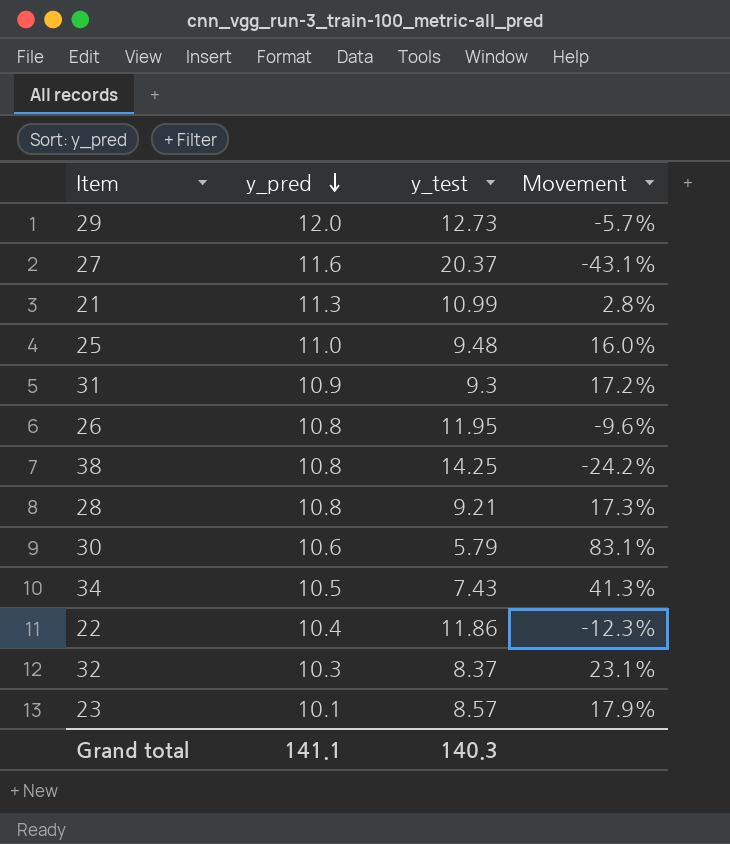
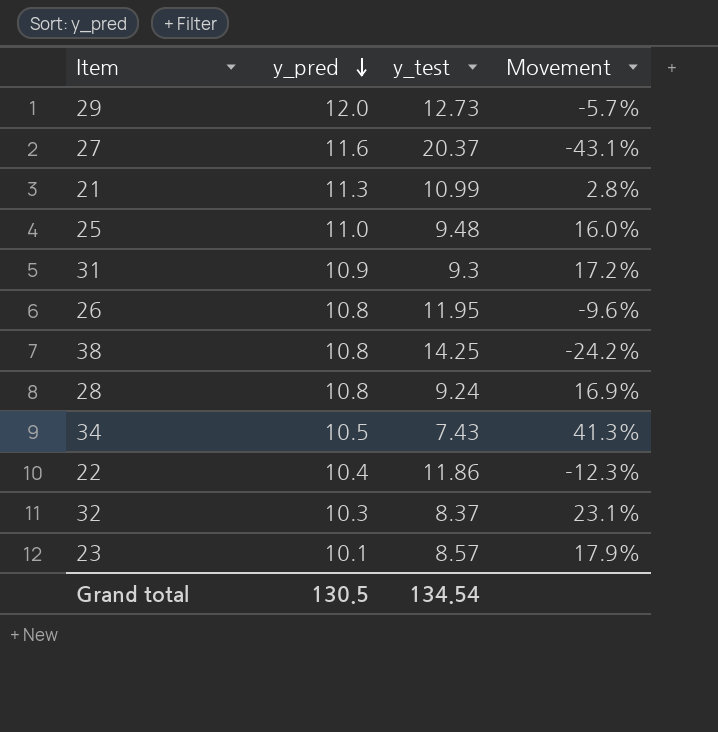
row 30: 10.6 | 5.79 | 83.1% -> none
28 | y_test: 9.21 -> 9.24
28 | Movement: 17.3% -> 16.9%
Grand total | y_pred: 141.1 -> 130.5
Grand total | y_test: 140.3 -> 134.54

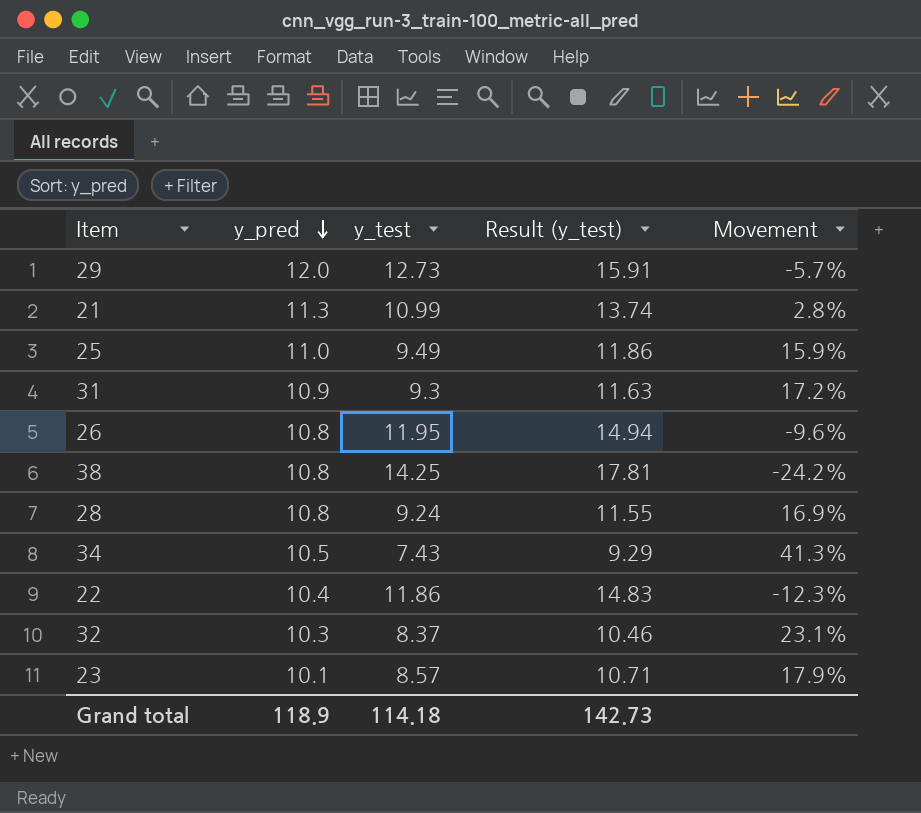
column Result (y_test) | formula: none -> [y_test] * 1.25
row 27: 11.6 | 20.37 | -43.1% -> none
25 | y_test: 9.48 -> 9.49
25 | Movement: 16.0% -> 15.9%
Grand total | y_pred: 130.5 -> 118.9
Grand total | y_test: 134.54 -> 114.18

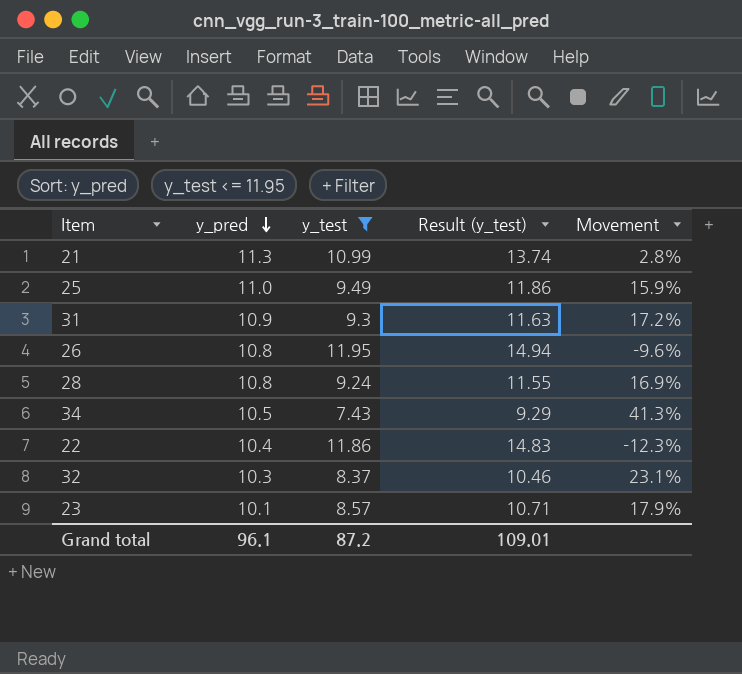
filter: none -> y_test <= 11.95
Grand total | y_pred: 118.9 -> 96.1
Grand total | y_test: 114.18 -> 87.2
Grand total | Result (y_test): 142.73 -> 109.01

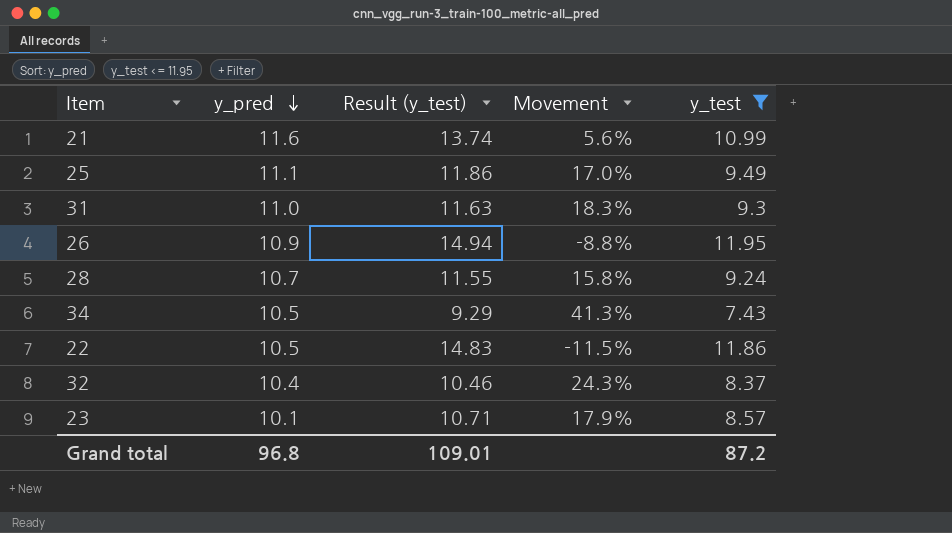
column y_test | position: 3 -> 5
21 | y_pred: 11.3 -> 11.6
21 | Movement: 2.8% -> 5.6%
25 | y_pred: 11.0 -> 11.1
25 | Movement: 15.9% -> 17.0%
31 | y_pred: 10.9 -> 11.0
31 | Movement: 17.2% -> 18.3%
26 | y_pred: 10.8 -> 10.9
26 | Movement: -9.6% -> -8.8%
28 | y_pred: 10.8 -> 10.7
28 | Movement: 16.9% -> 15.8%
22 | y_pred: 10.4 -> 10.5
22 | Movement: -12.3% -> -11.5%
32 | y_pred: 10.3 -> 10.4
32 | Movement: 23.1% -> 24.3%
Grand total | y_pred: 96.1 -> 96.8

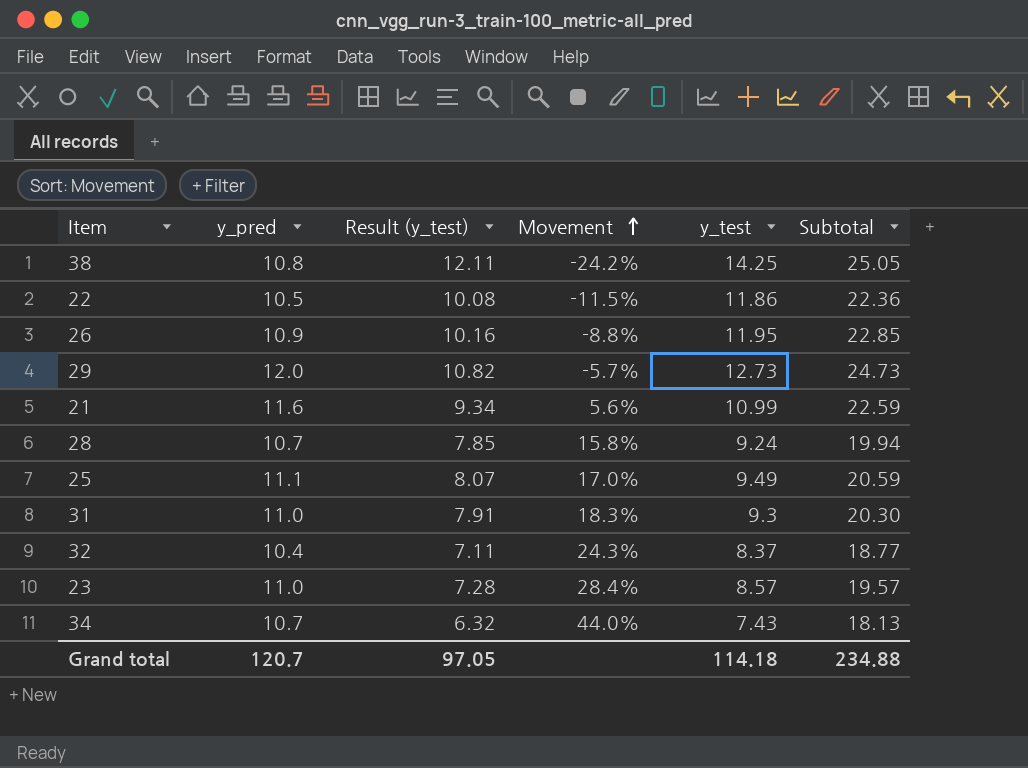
filter: y_test <= 11.95 -> none
row order: y_pred descending -> Movement ascending
column Result (y_test) | formula: [y_test] * 1.25 -> [y_test] * 0.85
column Subtotal | formula: none -> [y_pred] + [y_test]
23 | y_pred: 10.1 -> 11.0
23 | Movement: 17.9% -> 28.4%
34 | y_pred: 10.5 -> 10.7
34 | Movement: 41.3% -> 44.0%
Grand total | y_pred: 96.8 -> 120.7
Grand total | Result (y_test): 109.01 -> 97.05
Grand total | y_test: 87.2 -> 114.18

